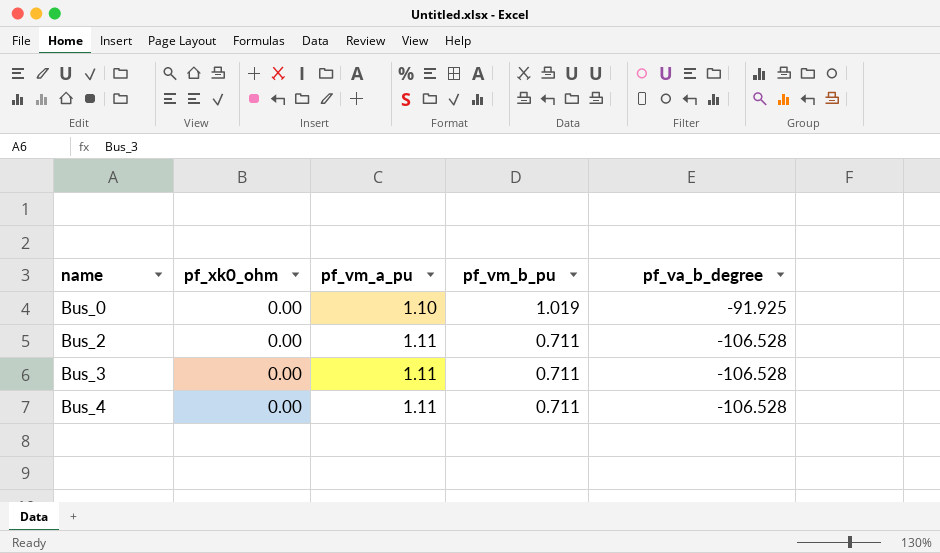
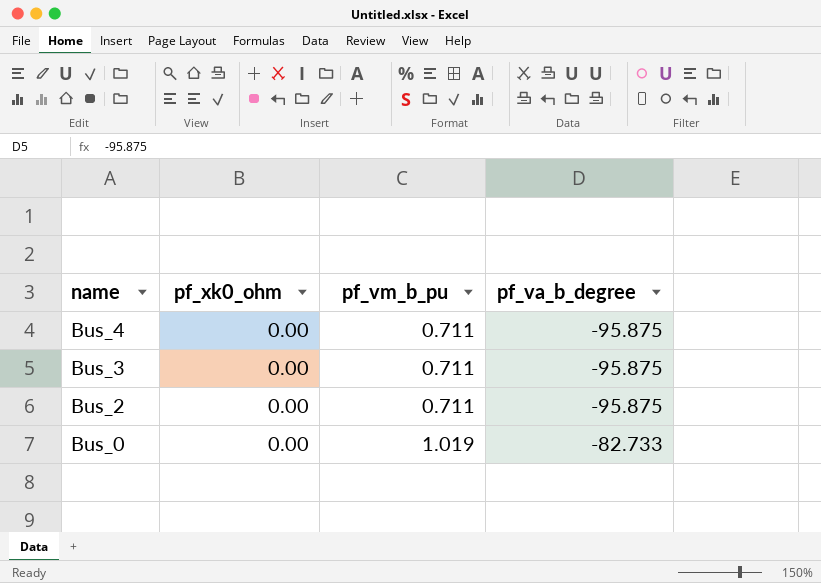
row order: name ascending -> name descending
column pf_vm_a_pu | position: 3 -> none
Bus_4 | pf_va_b_degree: -106.528 -> -95.875
Bus_3 | pf_va_b_degree: -106.528 -> -95.875
Bus_2 | pf_va_b_degree: -106.528 -> -95.875
Bus_0 | pf_va_b_degree: -91.925 -> -82.733

